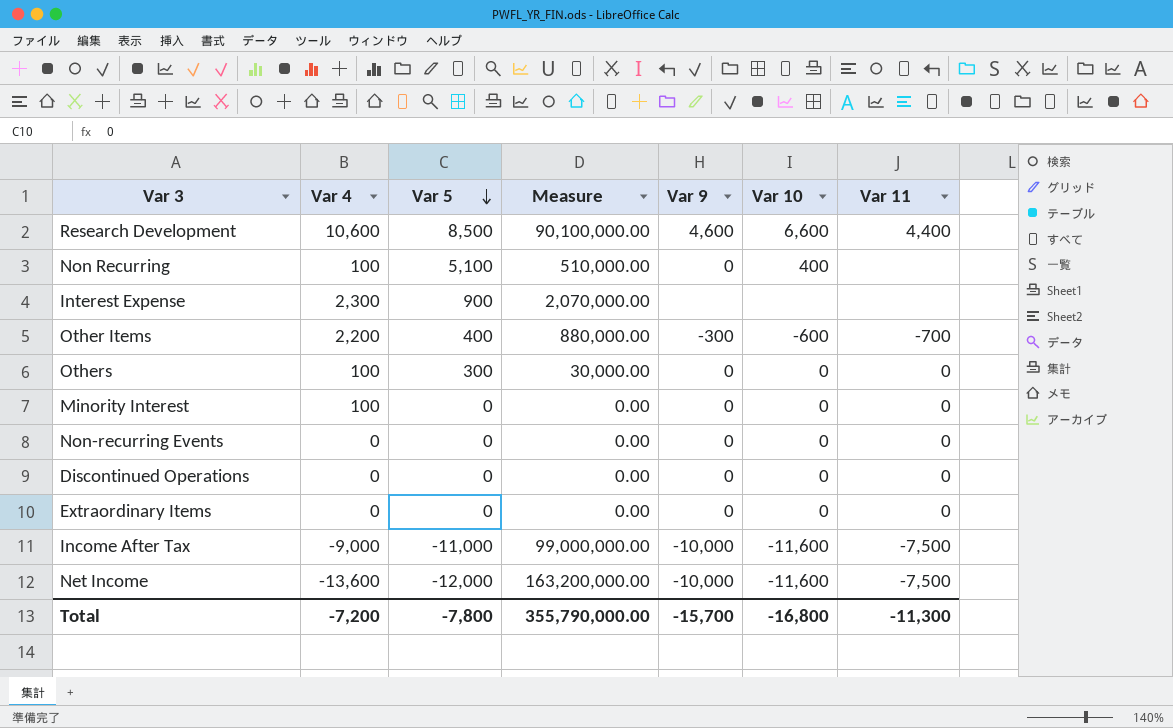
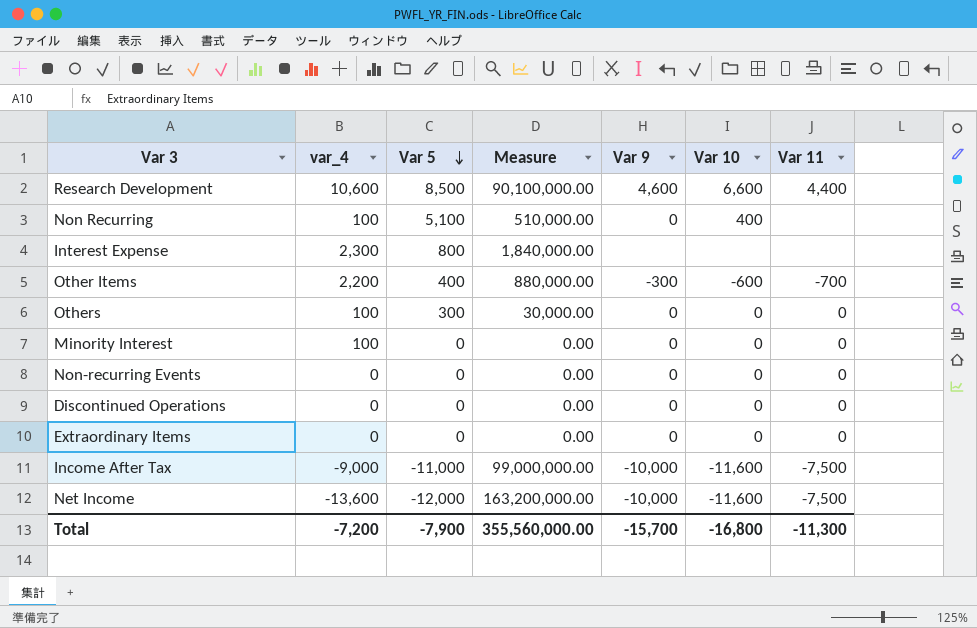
column name: Var 4 -> var_4
Interest Expense | Var 5: 900 -> 800
Interest Expense | Measure: 2,070,000.00 -> 1,840,000.00
Total | Var 5: -7,800 -> -7,900
Total | Measure: 355,790,000.00 -> 355,560,000.00

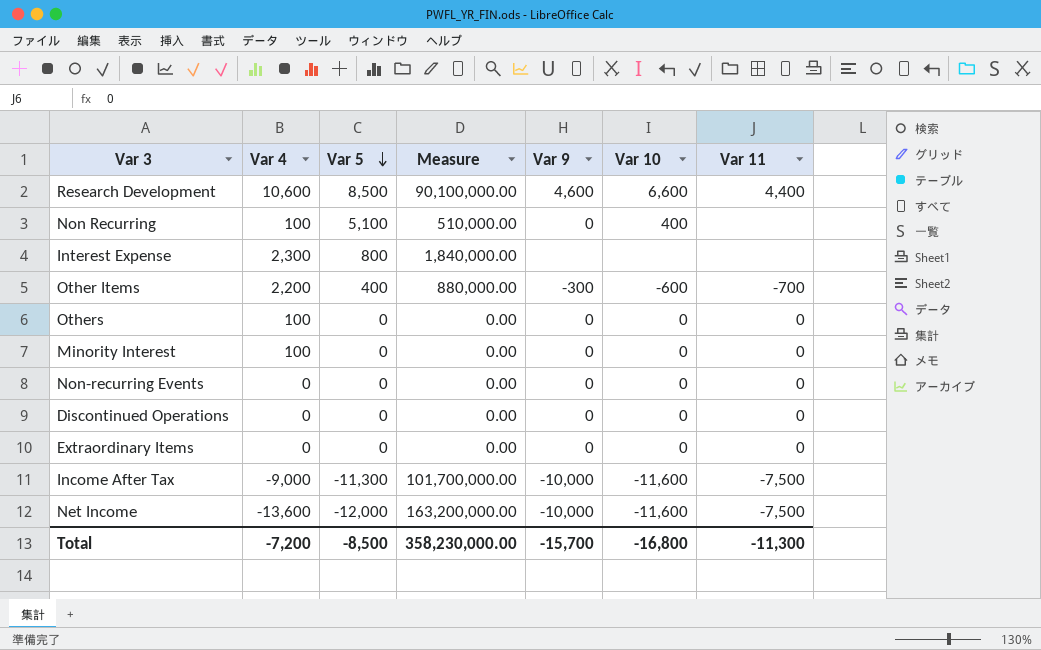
column name: var_4 -> Var 4
Others | Var 5: 300 -> 0
Others | Measure: 30,000.00 -> 0.00
Income After Tax | Var 5: -11,000 -> -11,300
Income After Tax | Measure: 99,000,000.00 -> 101,700,000.00
Total | Var 5: -7,900 -> -8,500
Total | Measure: 355,560,000.00 -> 358,230,000.00

